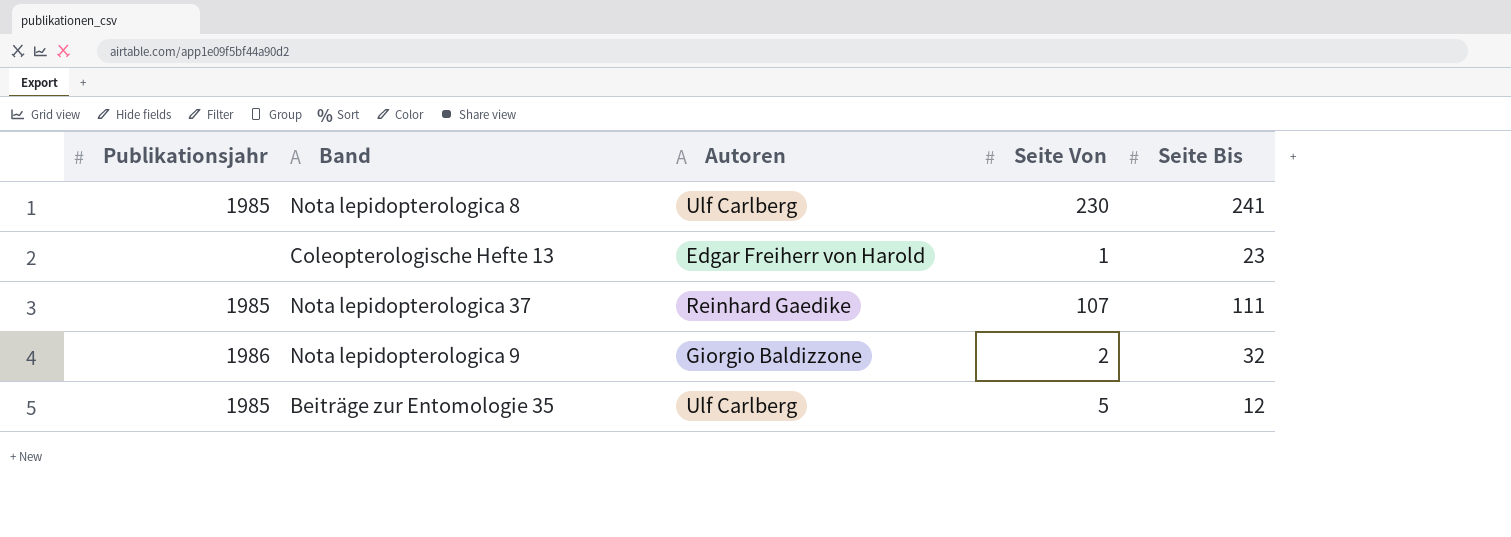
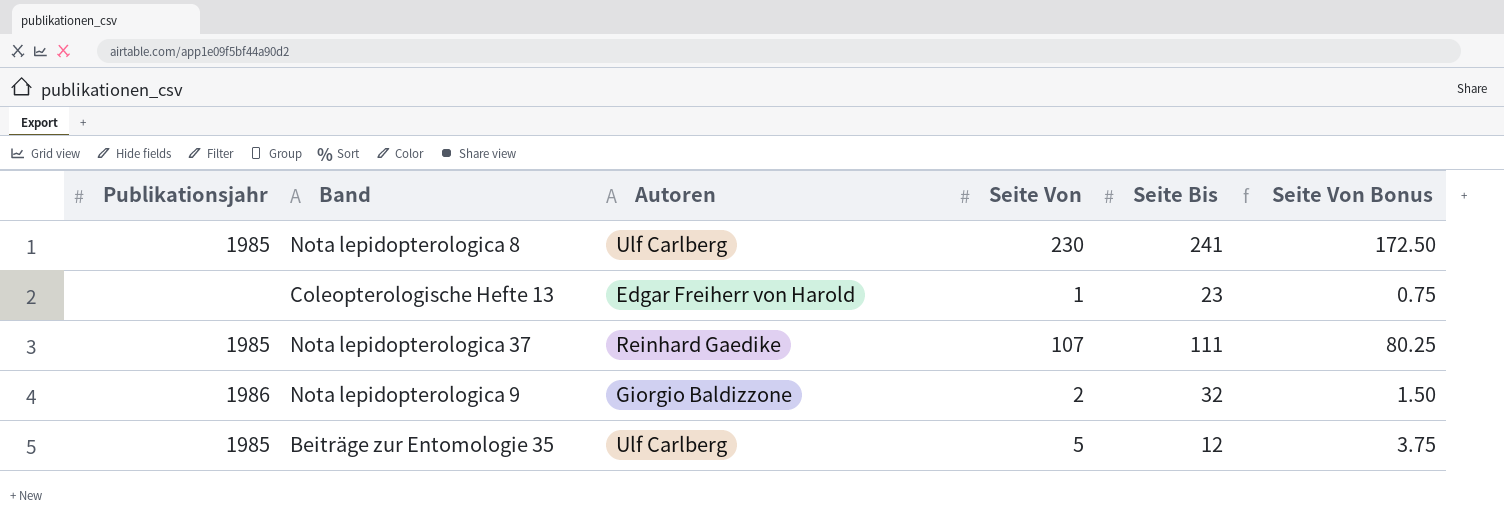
column Seite Von Bonus | formula: none -> [Seite Von] * 0.75

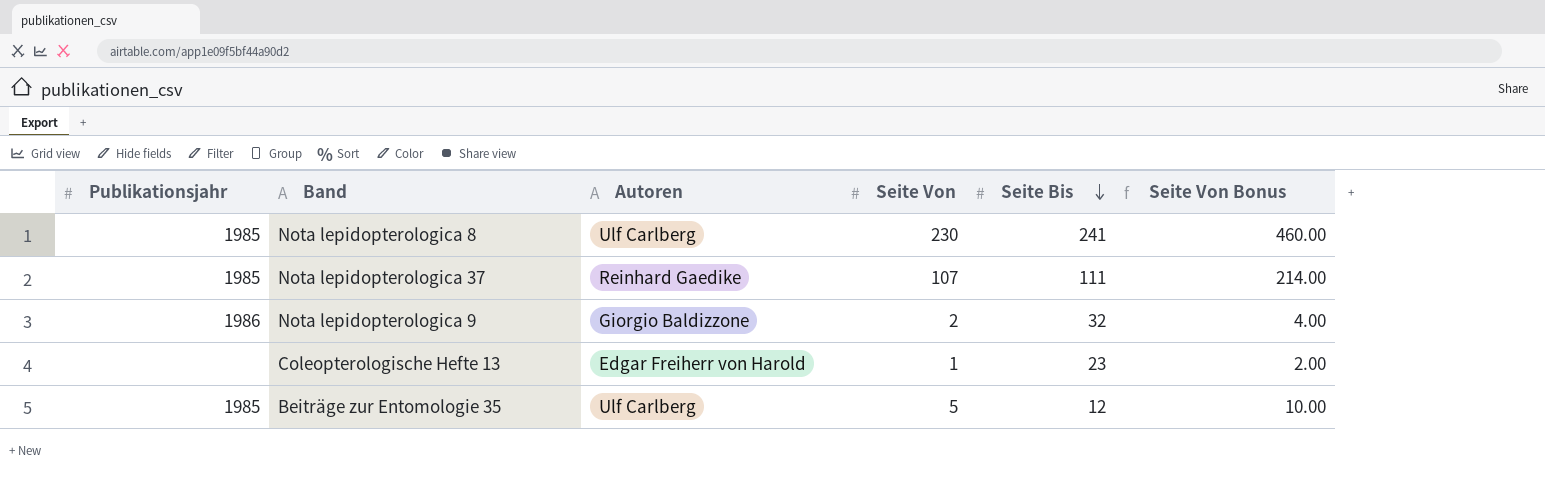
row order: none -> Seite Bis descending
column Seite Von Bonus | formula: [Seite Von] * 0.75 -> [Seite Von] * 2

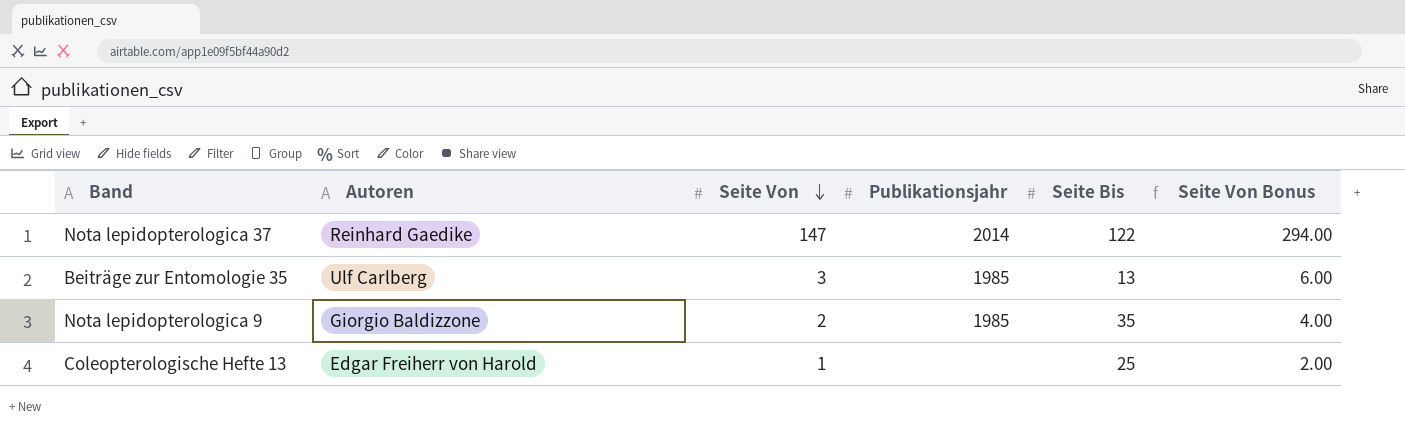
row order: Seite Bis descending -> Seite Von descending
column Publikationsjahr | position: 1 -> 4
row Nota lepidopterologica 8: 1985 | Ulf Carlberg | 230 | 241 | 460.00 -> none
Nota lepidopterologica 37 | Seite Von: 107 -> 147
Nota lepidopterologica 37 | Publikationsjahr: 1985 -> 2014
Nota lepidopterologica 37 | Seite Bis: 111 -> 122
Nota lepidopterologica 37 | Seite Von Bonus: 214.00 -> 294.00
Beiträge zur Entomologie 35 | Seite Von: 5 -> 3
Beiträge zur Entomologie 35 | Seite Bis: 12 -> 13
Beiträge zur Entomologie 35 | Seite Von Bonus: 10.00 -> 6.00
Nota lepidopterologica 9 | Publikationsjahr: 1986 -> 1985
Nota lepidopterologica 9 | Seite Bis: 32 -> 35
Coleopterologische Hefte 13 | Seite Bis: 23 -> 25

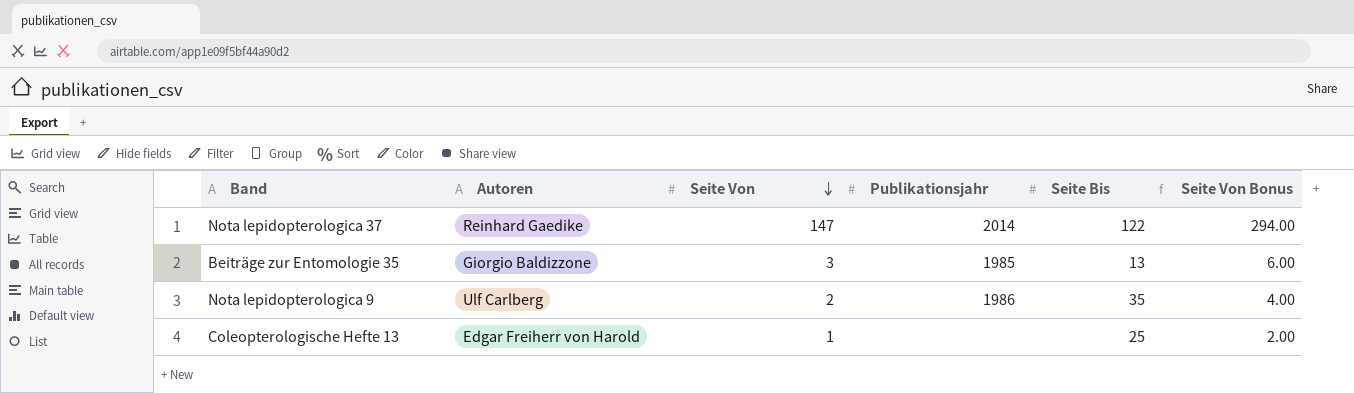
Beiträge zur Entomologie 35 | Autoren: Ulf Carlberg -> Giorgio Baldizzone
Nota lepidopterologica 9 | Autoren: Giorgio Baldizzone -> Ulf Carlberg
Nota lepidopterologica 9 | Publikationsjahr: 1985 -> 1986

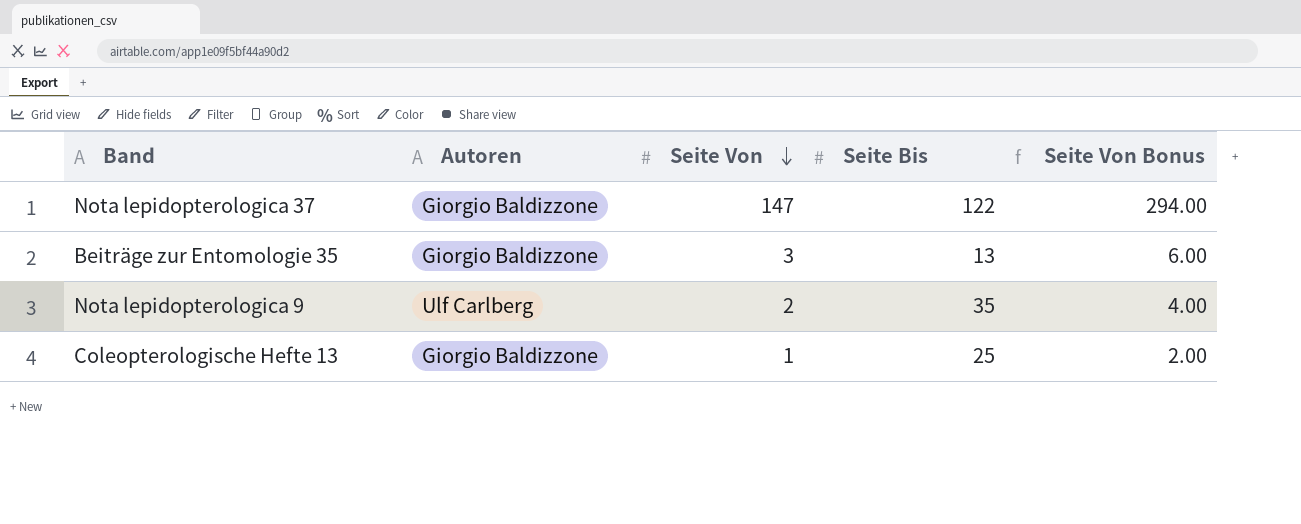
column Publikationsjahr | position: 4 -> none
Nota lepidopterologica 37 | Autoren: Reinhard Gaedike -> Giorgio Baldizzone
Coleopterologische Hefte 13 | Autoren: Edgar Freiherr von Harold -> Giorgio Baldizzone

